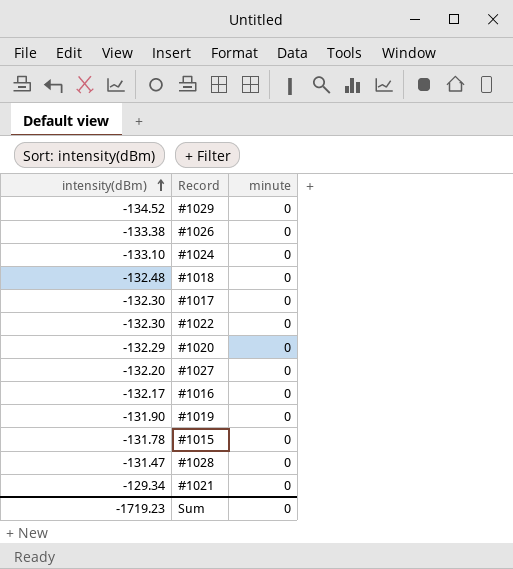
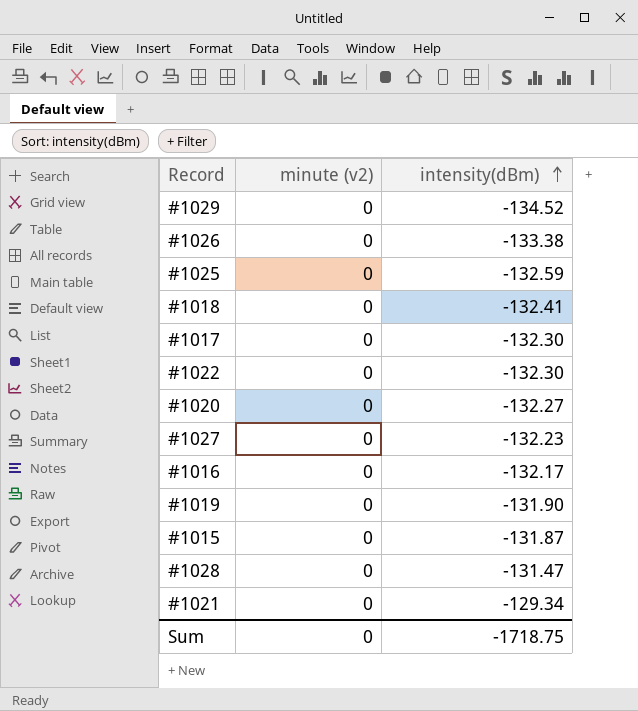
column name: minute -> minute (v2)
column intensity(dBm) | position: 1 -> 3
row #1024: -133.10 | 0 -> none
row #1025: none -> 0 | -132.59
#1018 | intensity(dBm): -132.48 -> -132.41
#1020 | intensity(dBm): -132.29 -> -132.27
#1027 | intensity(dBm): -132.20 -> -132.23
#1015 | intensity(dBm): -131.78 -> -131.87
Sum | intensity(dBm): -1719.23 -> -1718.75

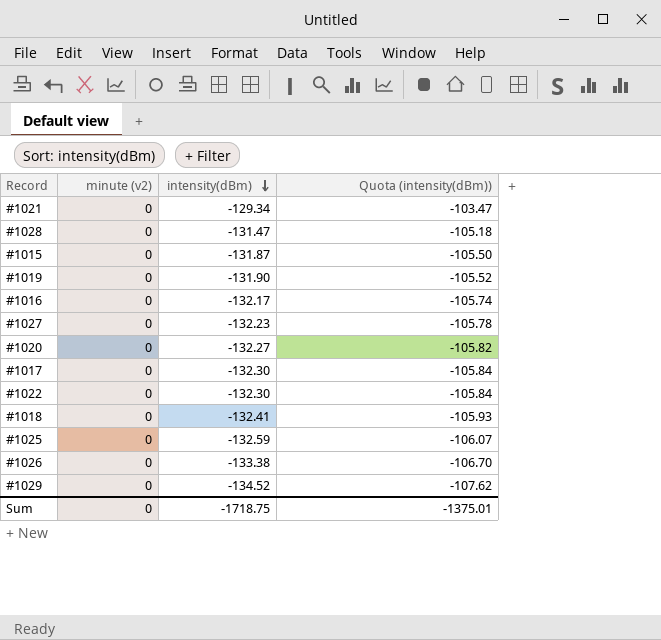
row order: intensity(dBm) ascending -> intensity(dBm) descending
column Quota (intensity(dBm)) | formula: none -> [intensity(dBm)] * 0.8

